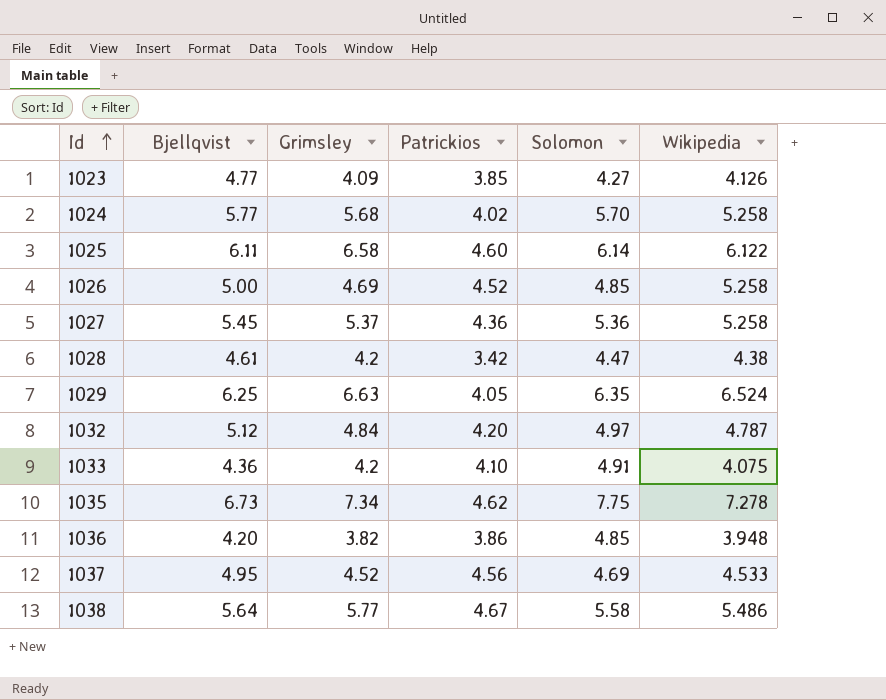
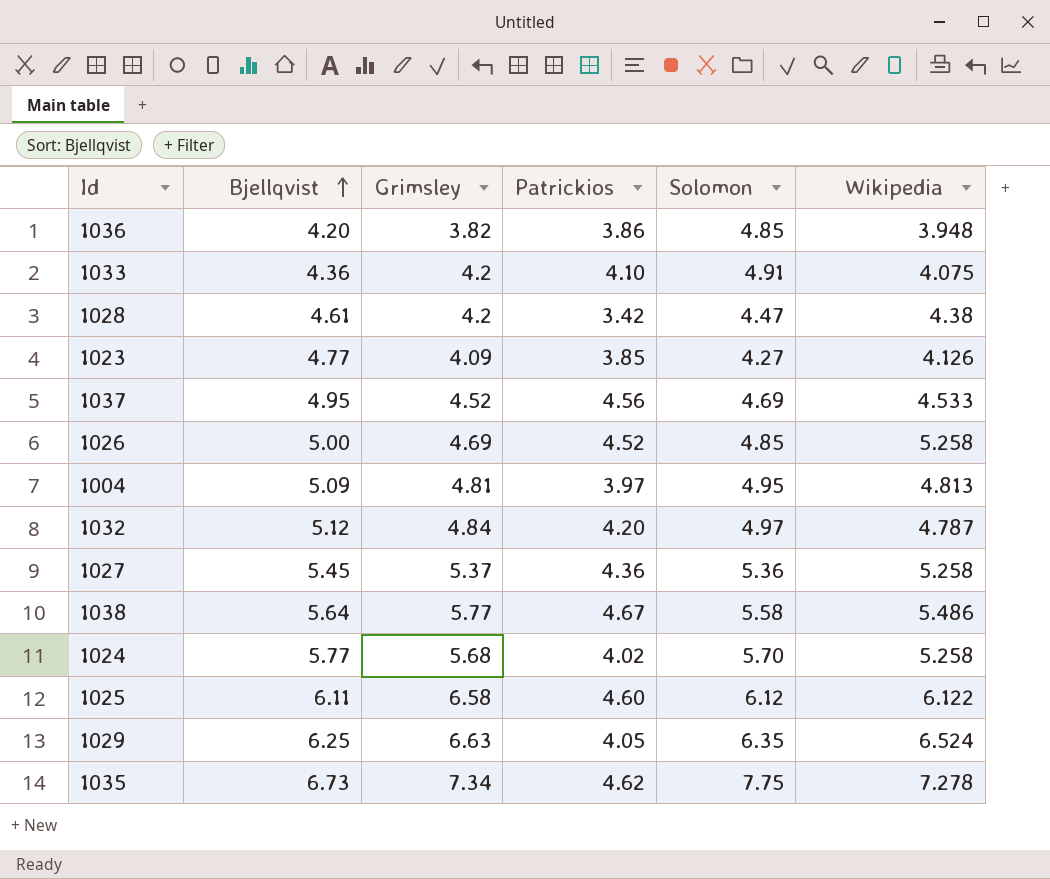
row order: Id ascending -> Bjellqvist ascending
row 1004: none -> 5.09 | 4.81 | 3.97 | 4.95 | 4.813
1025 | Solomon: 6.14 -> 6.12

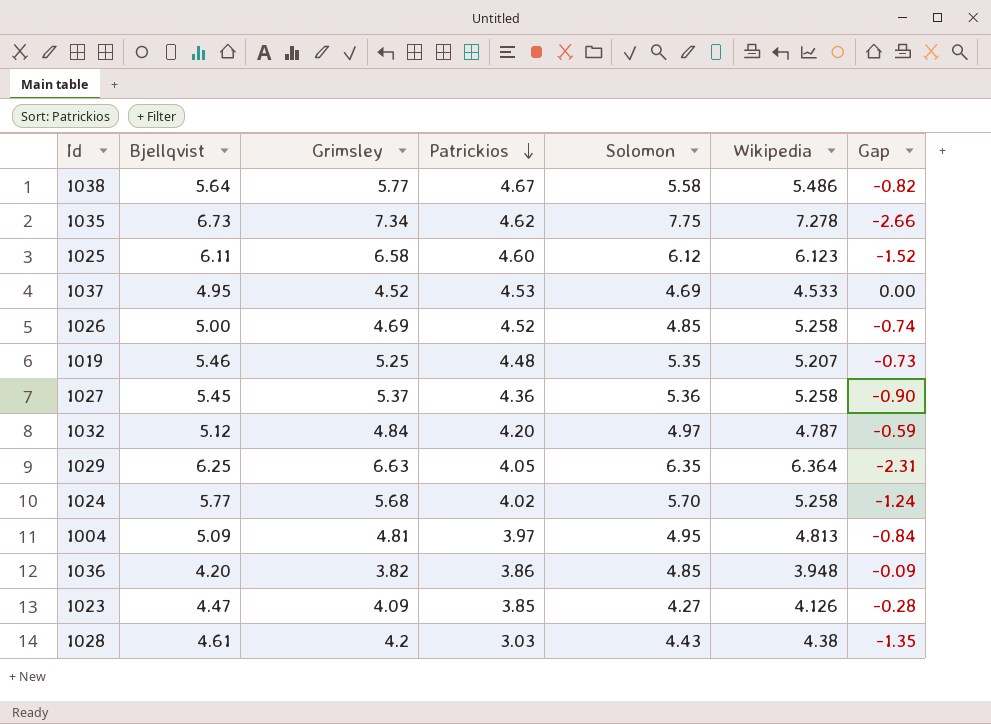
row order: Bjellqvist ascending -> Patrickios descending
column Gap | formula: none -> [Patrickios] - [Wikipedia]
row 1033: 4.36 | 4.2 | 4.10 | 4.91 | 4.075 -> none
1025 | Wikipedia: 6.122 -> 6.123
1037 | Patrickios: 4.56 -> 4.53
row 1019: none -> 5.46 | 5.25 | 4.48 | 5.35 | 5.207 | -0.73
1029 | Wikipedia: 6.524 -> 6.364
1023 | Bjellqvist: 4.77 -> 4.47
1028 | Patrickios: 3.42 -> 3.03
1028 | Solomon: 4.47 -> 4.43

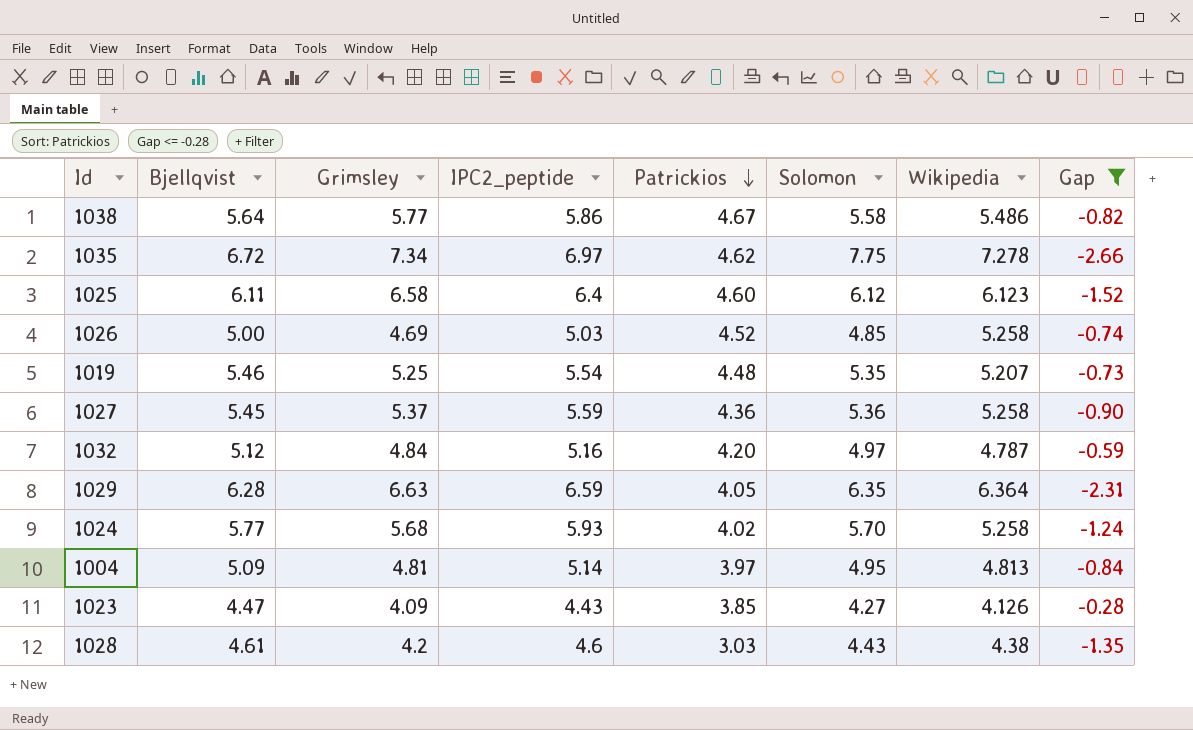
filter: none -> Gap <= -0.28
column IPC2_peptide | position: none -> 4
1035 | Bjellqvist: 6.73 -> 6.72
1029 | Bjellqvist: 6.25 -> 6.28

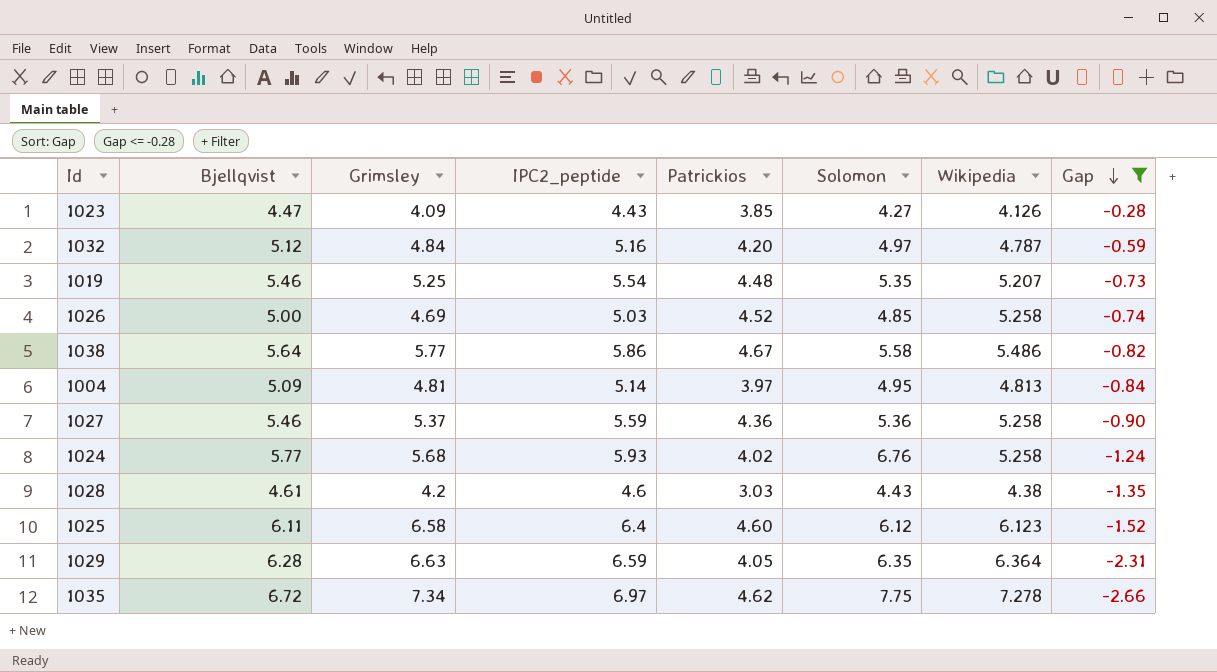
row order: Patrickios descending -> Gap descending
1027 | Bjellqvist: 5.45 -> 5.46
1024 | Solomon: 5.70 -> 6.76

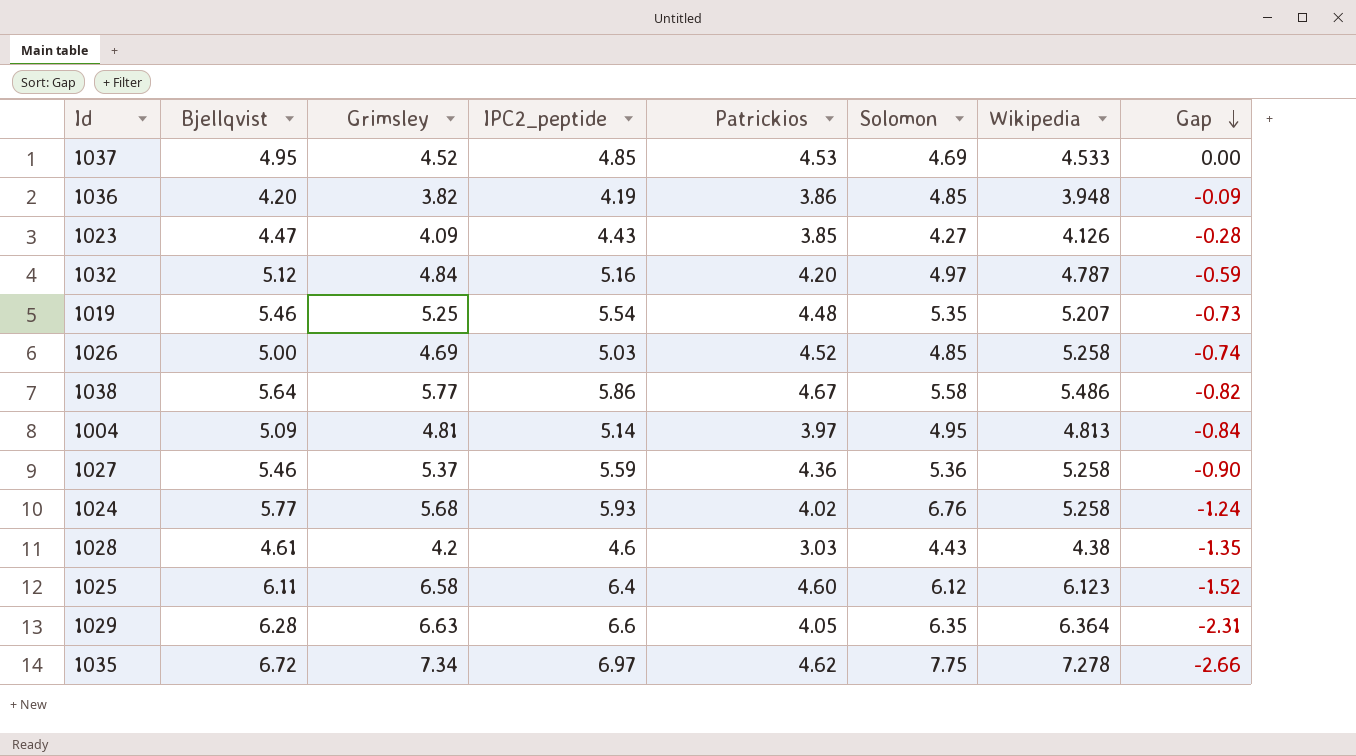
filter: Gap <= -0.28 -> none
1029 | IPC2_peptide: 6.59 -> 6.6

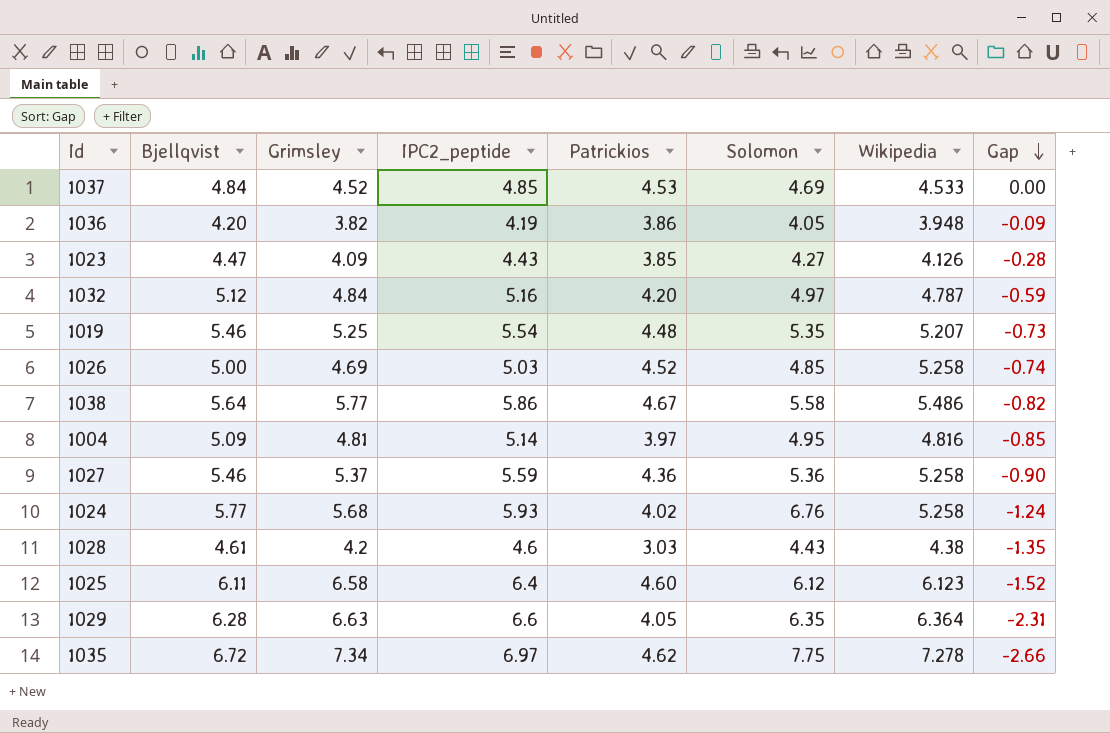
1037 | Bjellqvist: 4.95 -> 4.84
1036 | Solomon: 4.85 -> 4.05
1004 | Wikipedia: 4.813 -> 4.816
1004 | Gap: -0.84 -> -0.85

